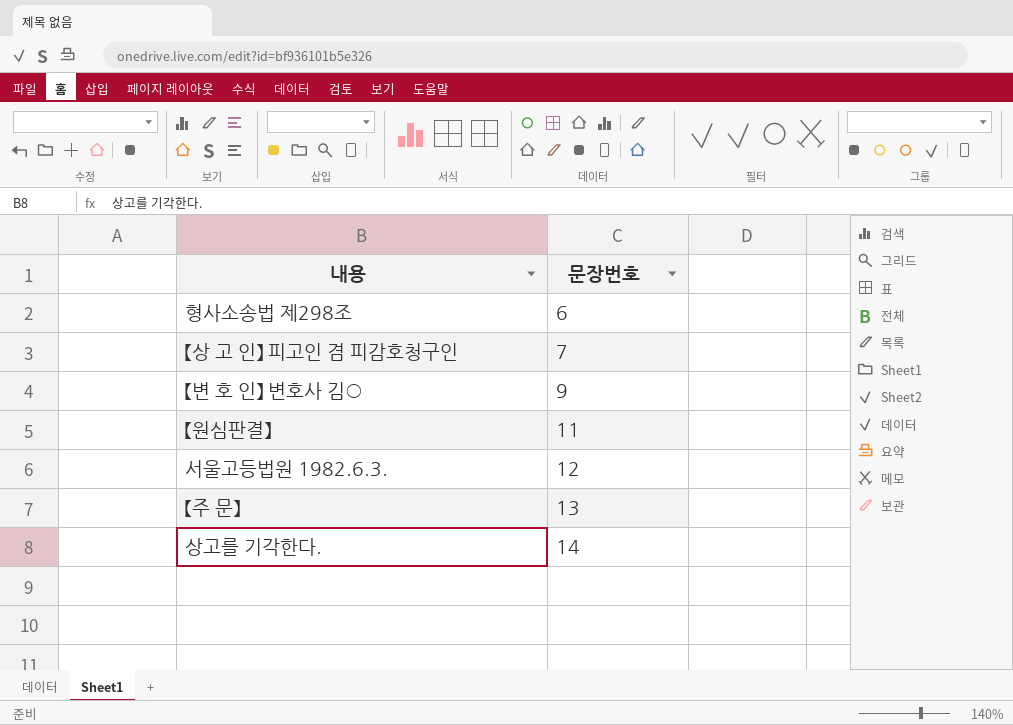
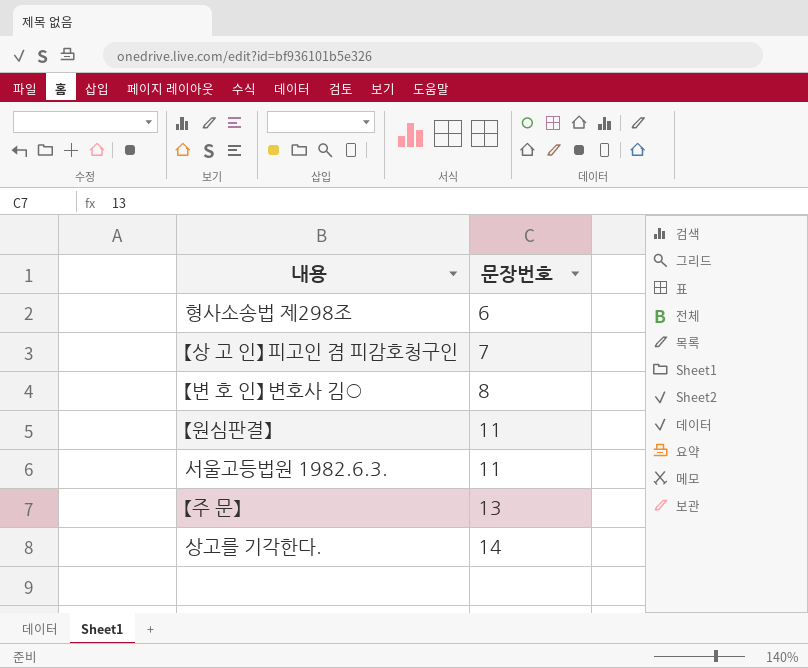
【변 호 인】 변호사 김○ | 문장번호: 9 -> 8
서울고등법원 1982.6.3. | 문장번호: 12 -> 11

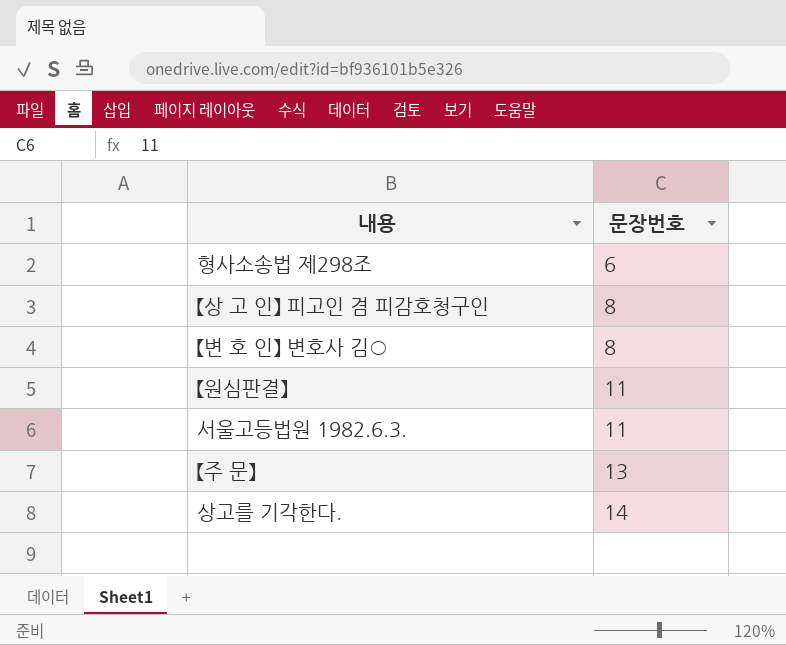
【상 고 인】 피고인 겸 피감호청구인 | 문장번호: 7 -> 8

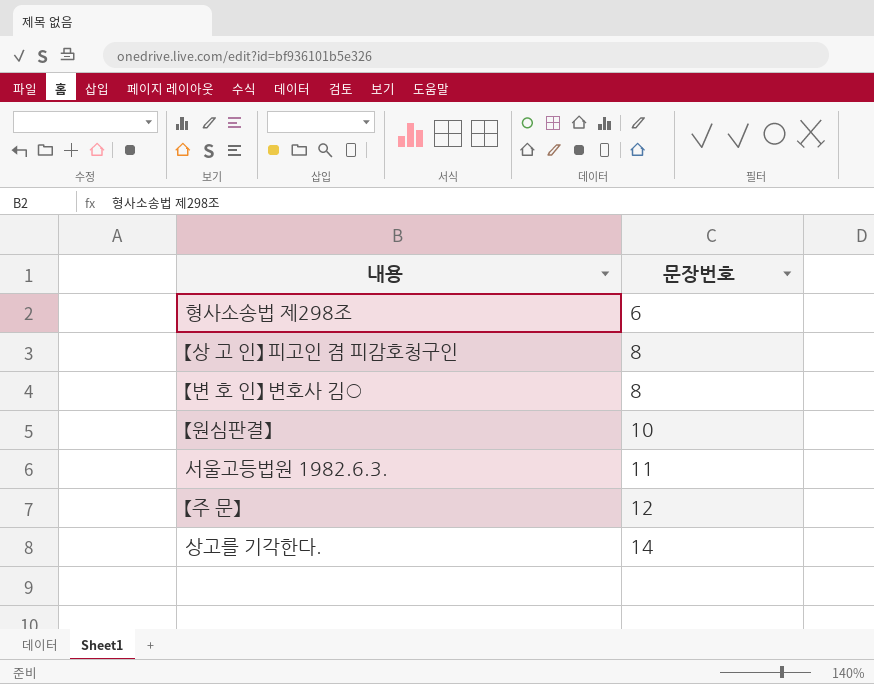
【원심판결】 | 문장번호: 11 -> 10
【주 문】 | 문장번호: 13 -> 12

